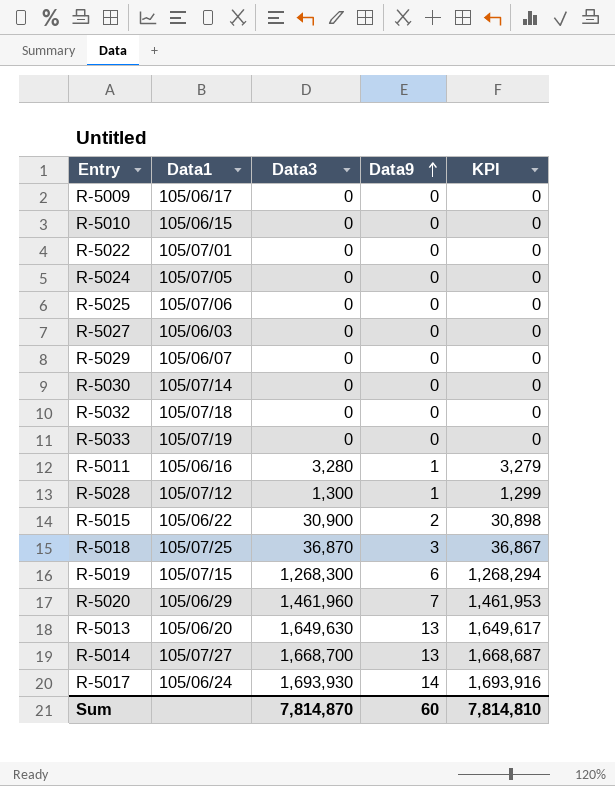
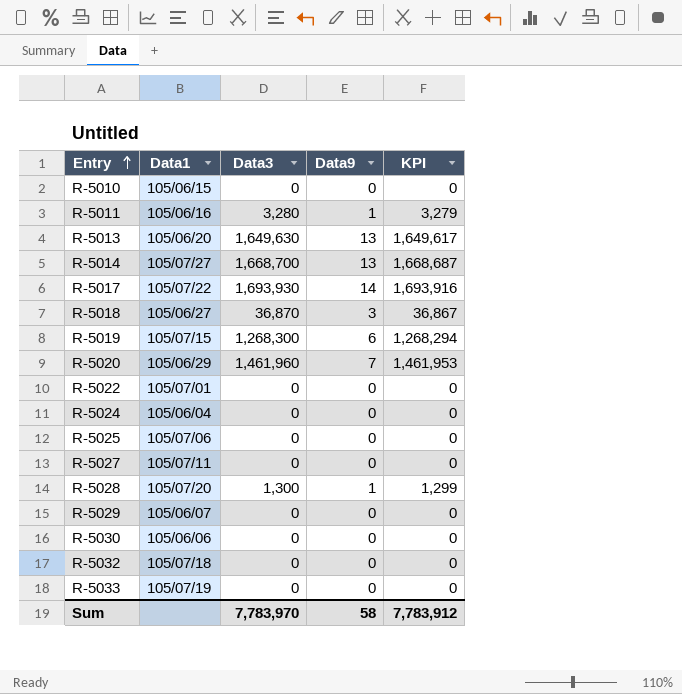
row order: Data9 ascending -> Entry ascending
row R-5009: 105/06/17 | 0 | 0 | 0 -> none
row R-5015: 105/06/22 | 30,900 | 2 | 30,898 -> none
R-5017 | Data1: 105/06/24 -> 105/07/22
R-5018 | Data1: 105/07/25 -> 105/06/27
R-5024 | Data1: 105/07/05 -> 105/06/04
R-5027 | Data1: 105/06/03 -> 105/07/11
R-5028 | Data1: 105/07/12 -> 105/07/20
R-5030 | Data1: 105/07/14 -> 105/06/06
Sum | Data3: 7,814,870 -> 7,783,970
Sum | Data9: 60 -> 58
Sum | KPI: 7,814,810 -> 7,783,912

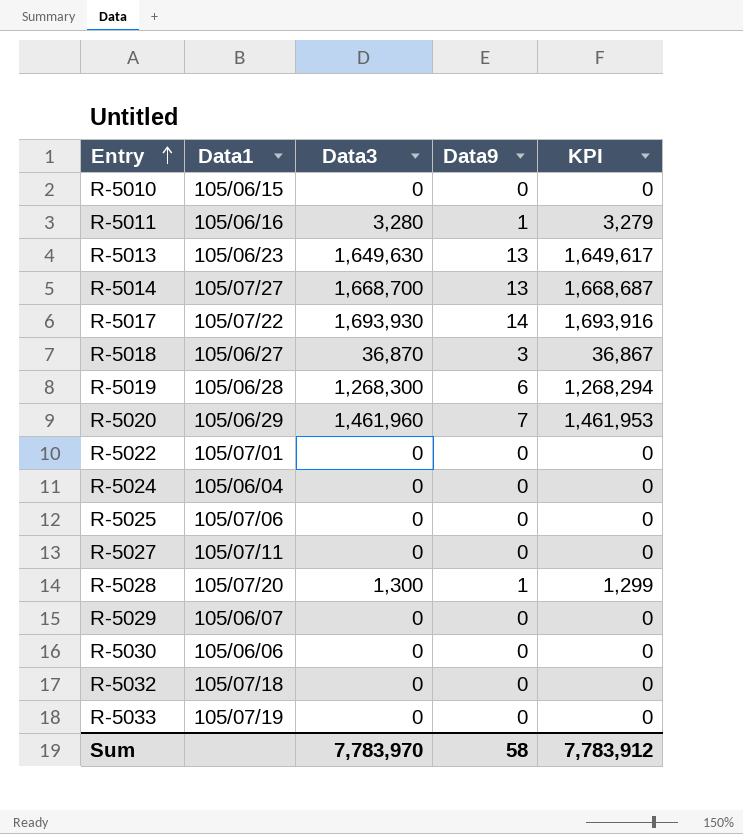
R-5013 | Data1: 105/06/20 -> 105/06/23
R-5019 | Data1: 105/07/15 -> 105/06/28

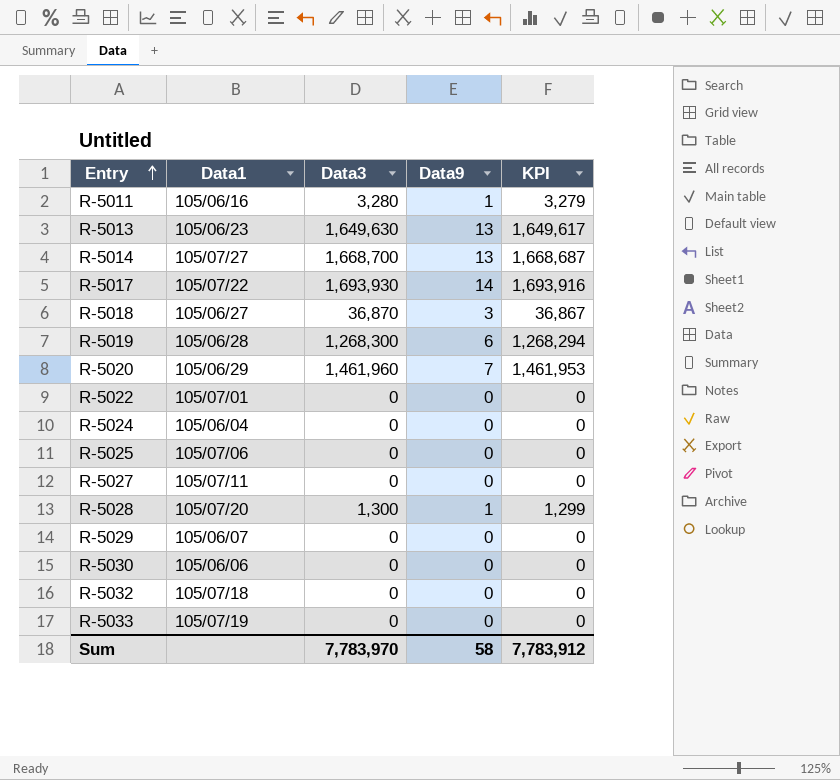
row R-5010: 105/06/15 | 0 | 0 | 0 -> none

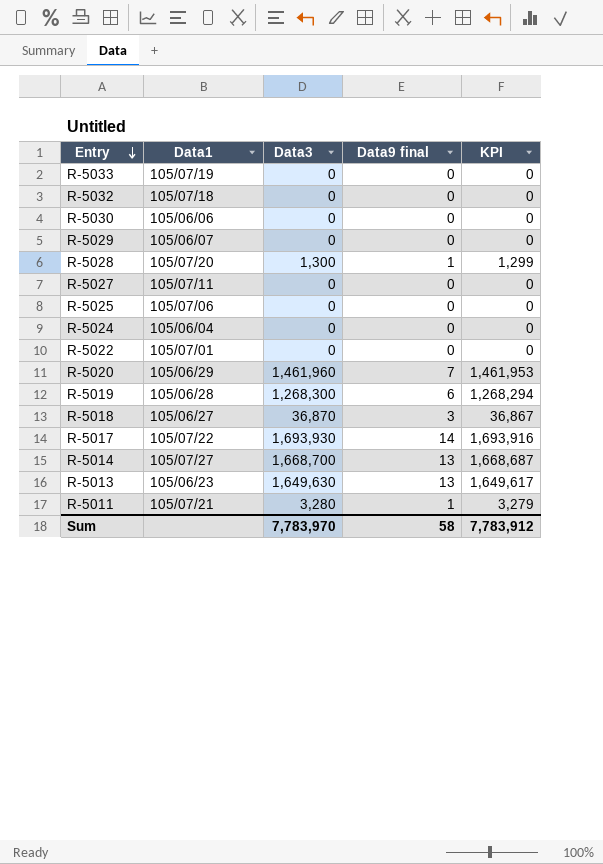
row order: Entry ascending -> Entry descending
column name: Data9 -> Data9 final
R-5011 | Data1: 105/06/16 -> 105/07/21

